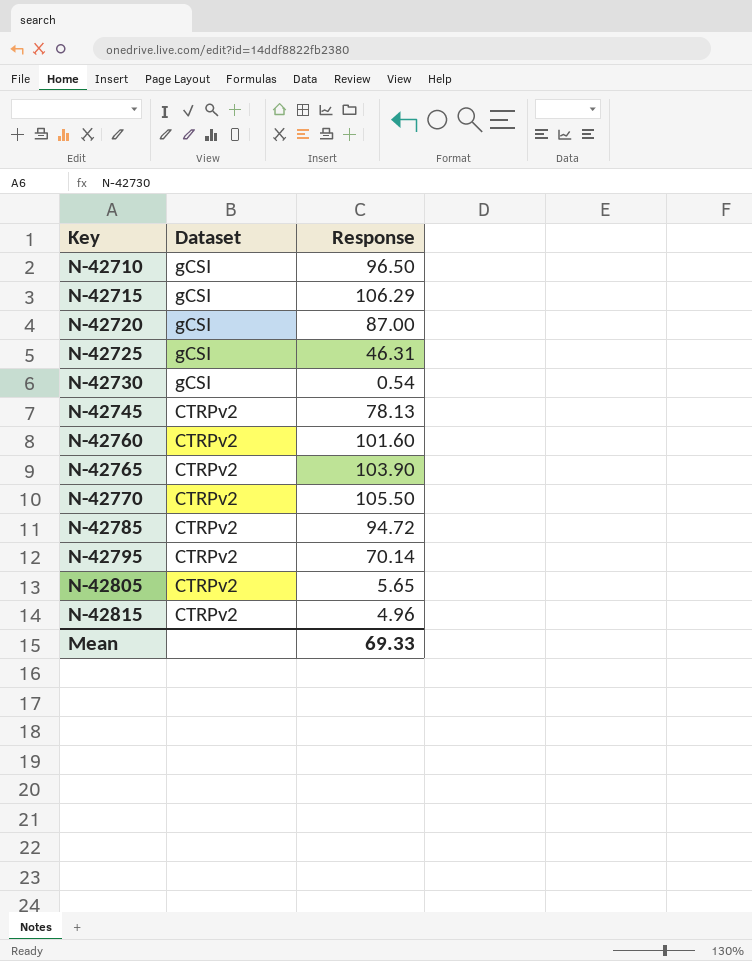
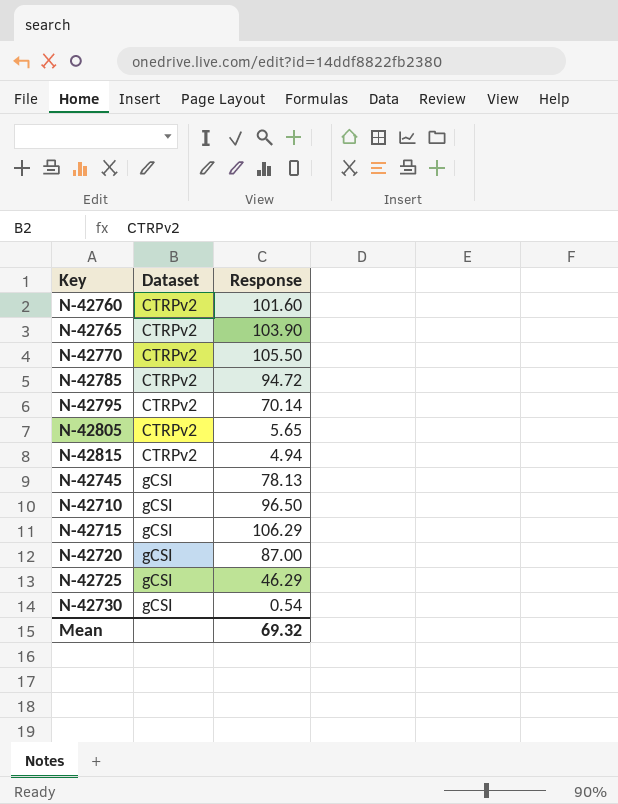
row order: Key ascending -> Dataset ascending
N-42815 | Response: 4.96 -> 4.94
N-42745 | Dataset: CTRPv2 -> gCSI
N-42725 | Response: 46.31 -> 46.29
Mean | Response: 69.33 -> 69.32

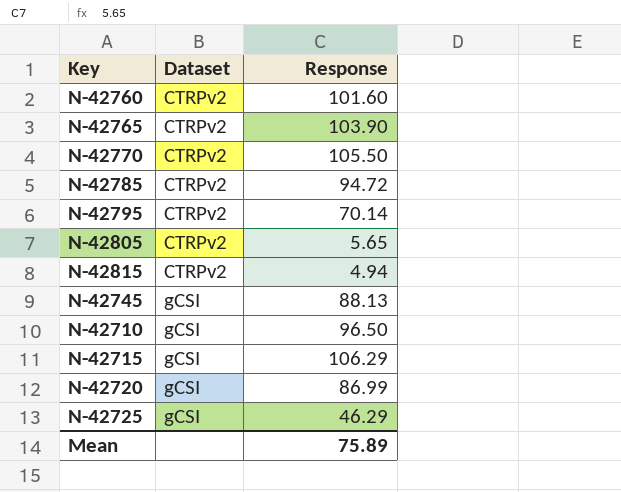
row N-42730: gCSI | 0.54 -> none
N-42745 | Response: 78.13 -> 88.13
N-42720 | Response: 87.00 -> 86.99
Mean | Response: 69.32 -> 75.89

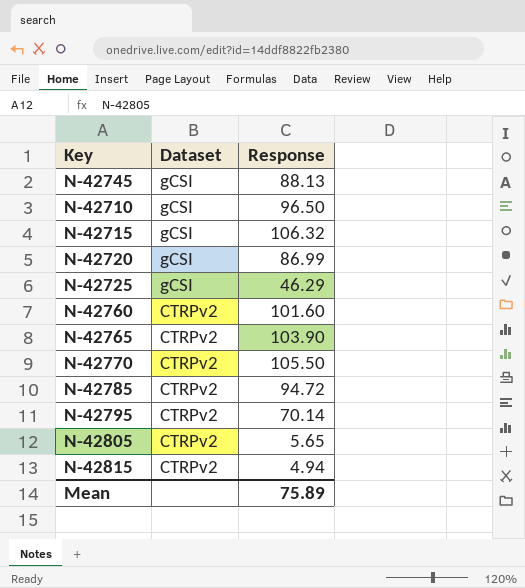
row order: Dataset ascending -> Dataset descending
N-42715 | Response: 106.29 -> 106.32

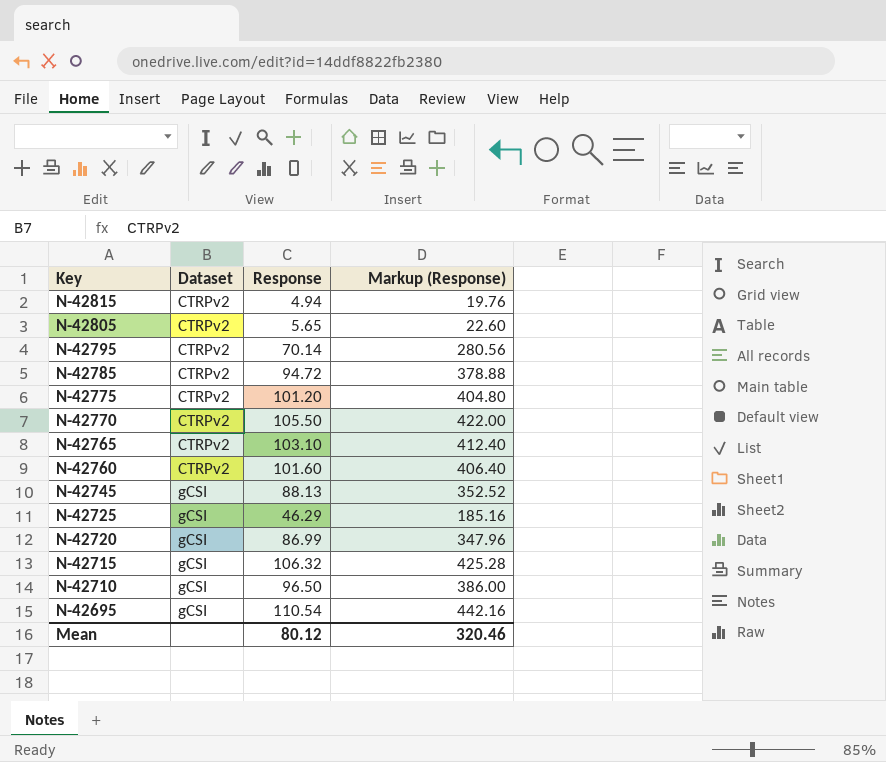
row order: Dataset descending -> Key descending
column Markup (Response) | formula: none -> [Response] * 4
row N-42775: none -> CTRPv2 | 101.20 | 404.80
N-42765 | Response: 103.90 -> 103.10
row N-42695: none -> gCSI | 110.54 | 442.16
Mean | Response: 75.89 -> 80.12

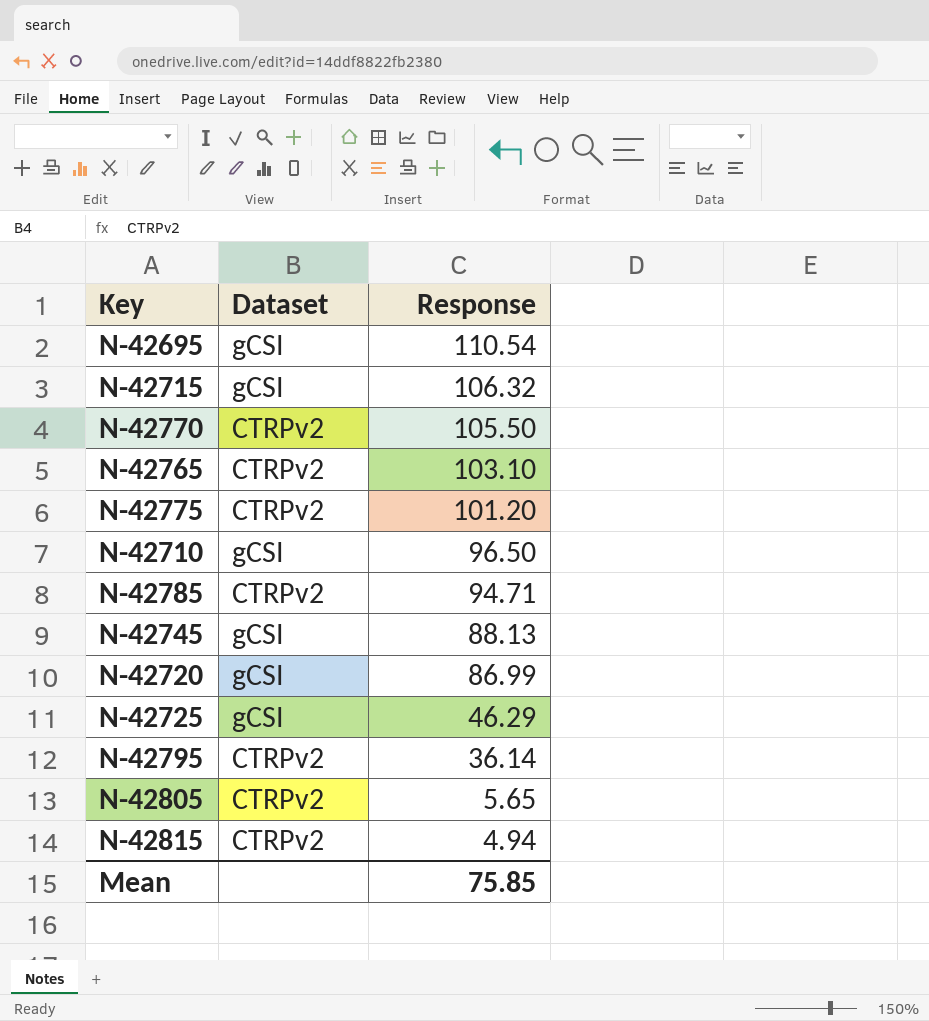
row order: Key descending -> Response descending
column Markup (Response) | formula: [Response] * 4 -> none
row N-42760: CTRPv2 | 101.60 | 406.40 -> none
N-42785 | Response: 94.72 -> 94.71
N-42795 | Response: 70.14 -> 36.14
Mean | Response: 80.12 -> 75.85

